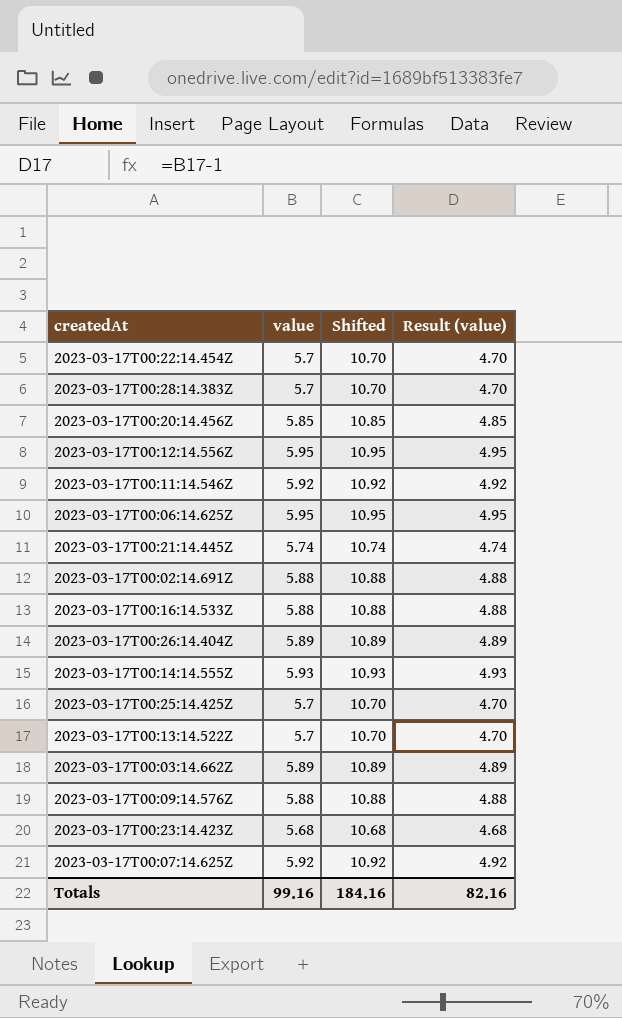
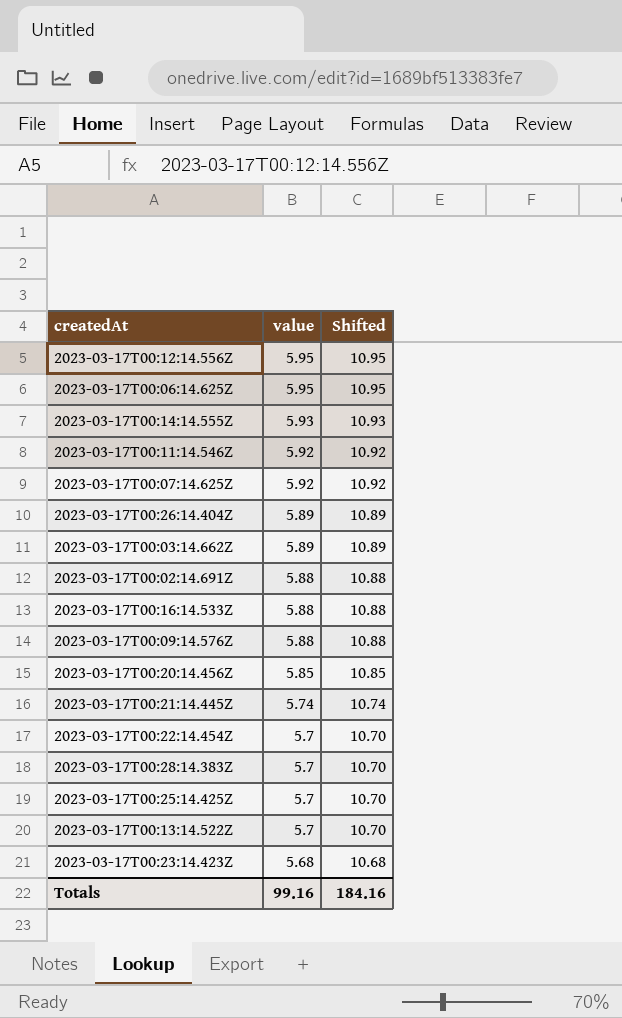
row order: none -> value descending
column Result (value) | formula: [value] - 1 -> none

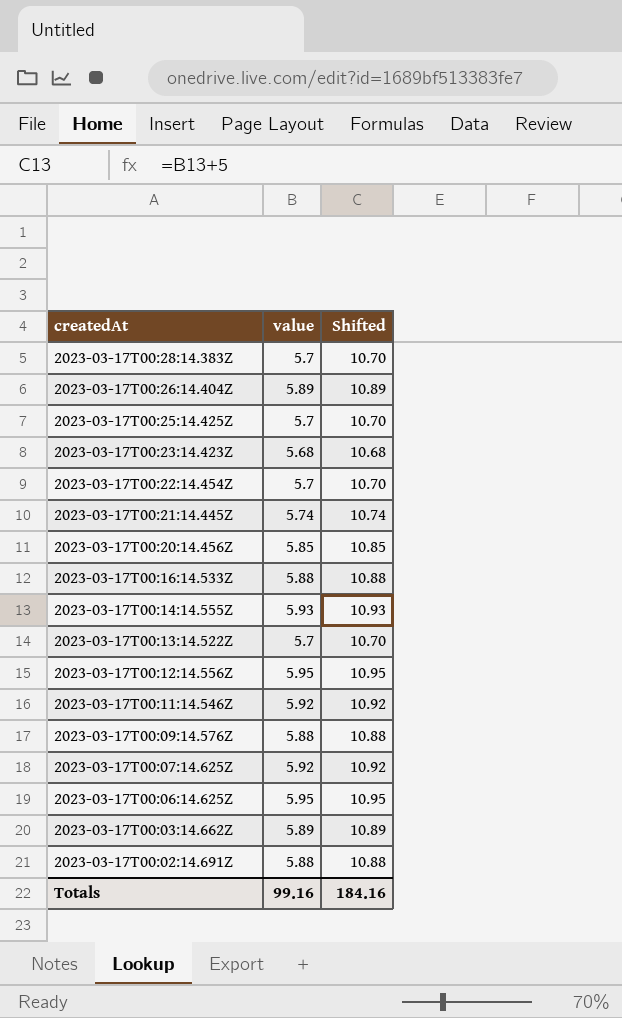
row order: value descending -> createdAt descending

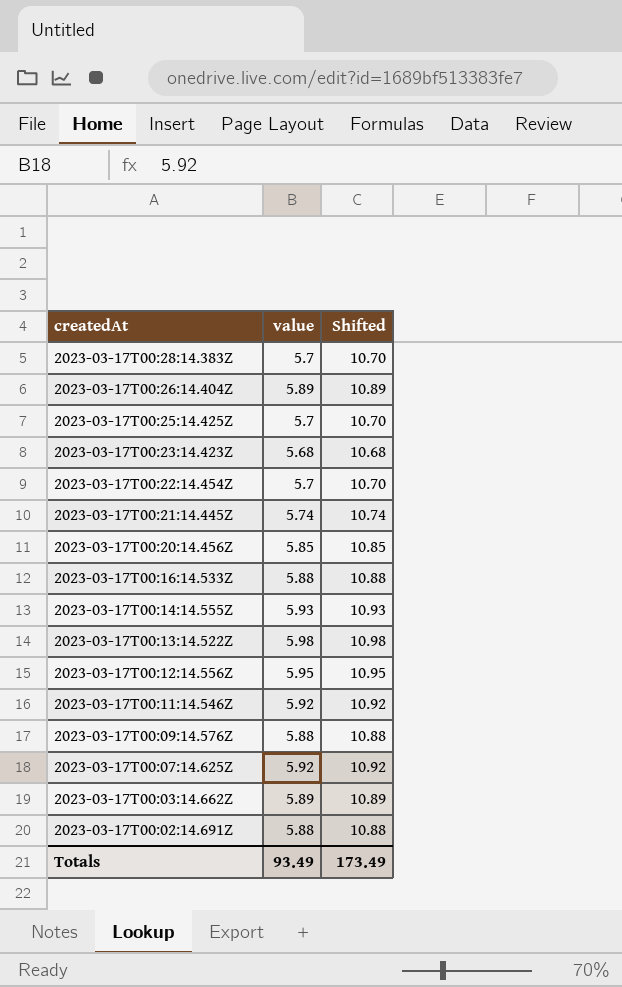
row 2023-03-17T00:06:14.625Z: 5.95 | 10.95 -> none
2023-03-17T00:13:14.522Z | value: 5.7 -> 5.98
2023-03-17T00:13:14.522Z | Shifted: 10.70 -> 10.98
Totals | value: 99.16 -> 93.49
Totals | Shifted: 184.16 -> 173.49

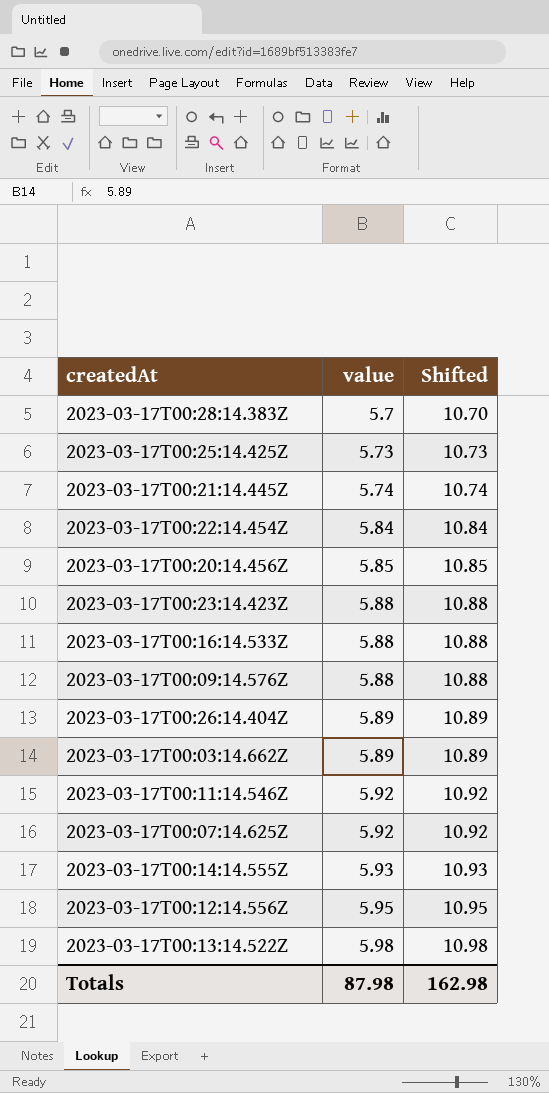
row order: createdAt descending -> value ascending
row 2023-03-17T00:02:14.691Z: 5.88 | 10.88 -> none
2023-03-17T00:25:14.425Z | value: 5.7 -> 5.73
2023-03-17T00:25:14.425Z | Shifted: 10.70 -> 10.73
2023-03-17T00:22:14.454Z | value: 5.7 -> 5.84
2023-03-17T00:22:14.454Z | Shifted: 10.70 -> 10.84
2023-03-17T00:23:14.423Z | value: 5.68 -> 5.88
2023-03-17T00:23:14.423Z | Shifted: 10.68 -> 10.88
Totals | value: 93.49 -> 87.98
Totals | Shifted: 173.49 -> 162.98

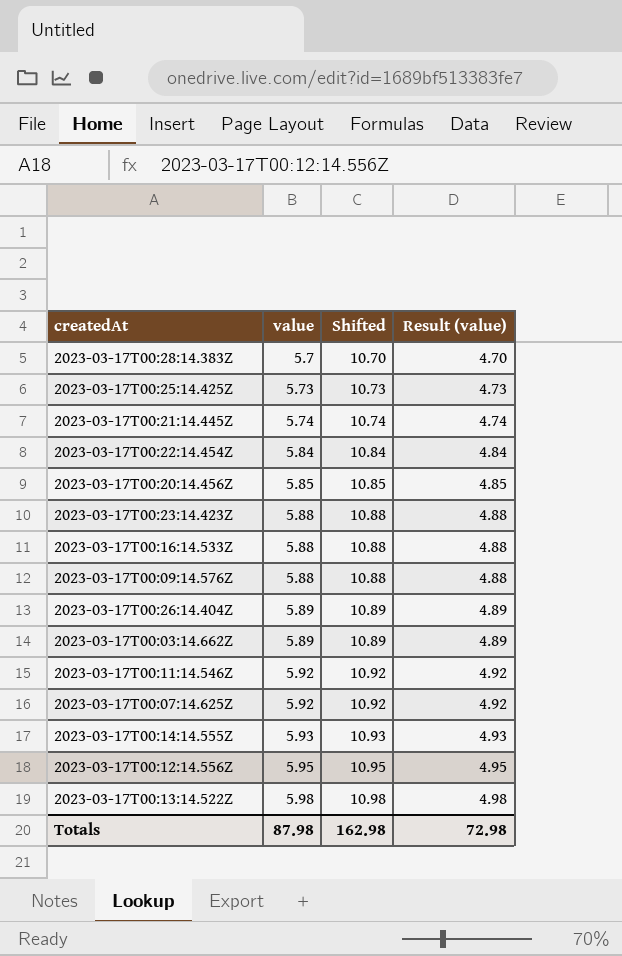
column Result (value) | formula: none -> [value] - 1

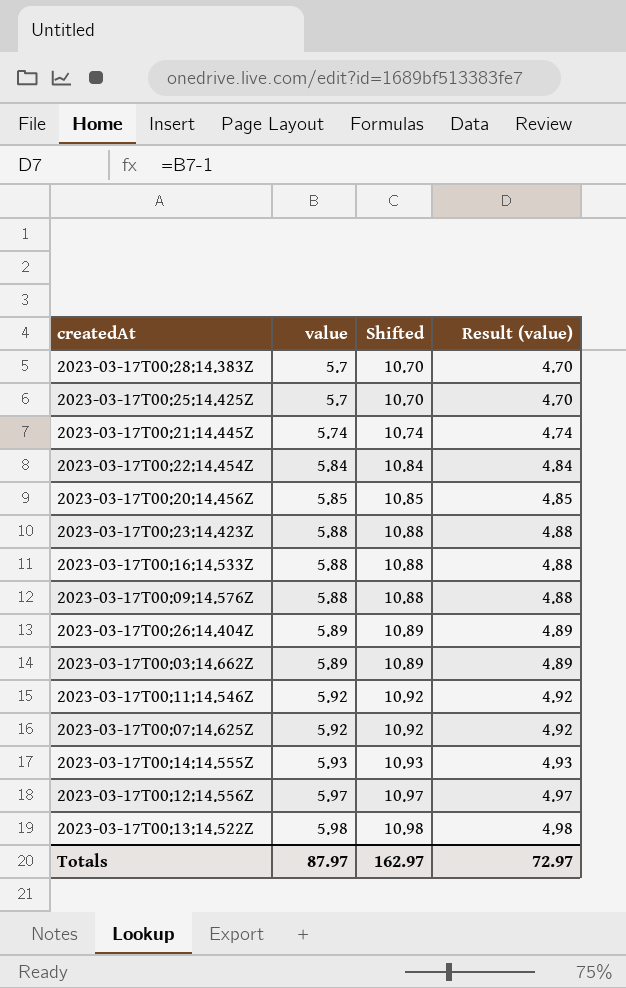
2023-03-17T00:25:14.425Z | value: 5.73 -> 5.7
2023-03-17T00:25:14.425Z | Shifted: 10.73 -> 10.70
2023-03-17T00:25:14.425Z | Result (value): 4.73 -> 4.70
2023-03-17T00:12:14.556Z | value: 5.95 -> 5.97
2023-03-17T00:12:14.556Z | Shifted: 10.95 -> 10.97
2023-03-17T00:12:14.556Z | Result (value): 4.95 -> 4.97
Totals | value: 87.98 -> 87.97
Totals | Shifted: 162.98 -> 162.97
Totals | Result (value): 72.98 -> 72.97

